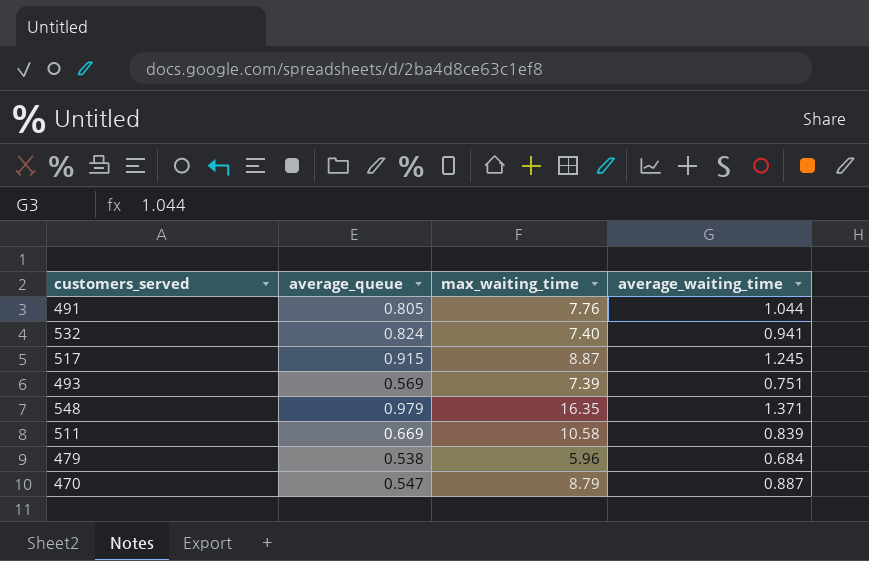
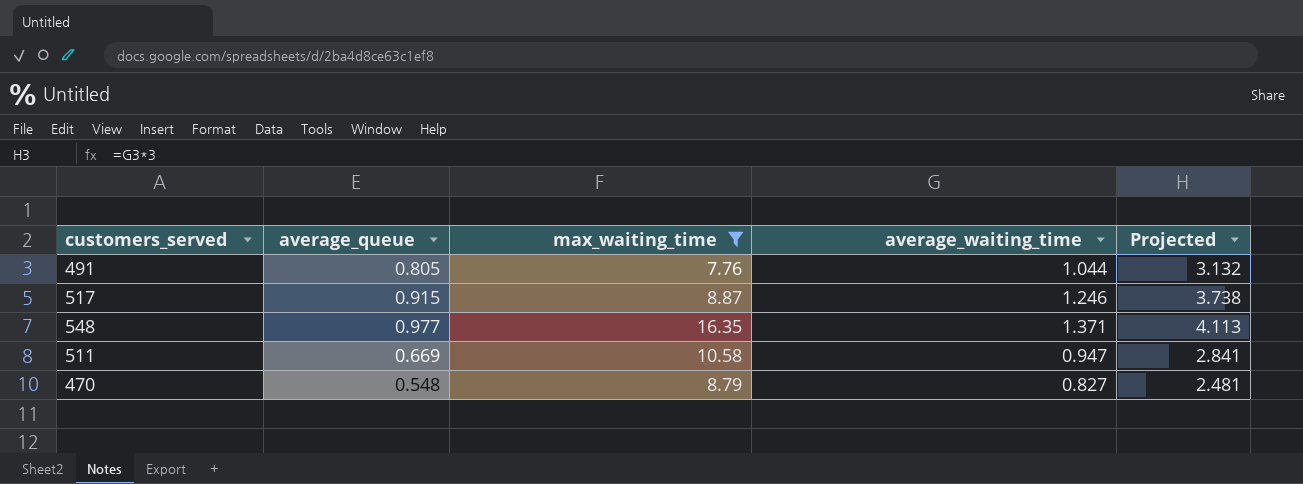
filter: none -> max_waiting_time >= 7.76
column Projected | formula: none -> [average_waiting_time] * 3
517 | average_waiting_time: 1.245 -> 1.246
548 | average_queue: 0.979 -> 0.977
511 | average_waiting_time: 0.839 -> 0.947
470 | average_queue: 0.547 -> 0.548
470 | average_waiting_time: 0.887 -> 0.827

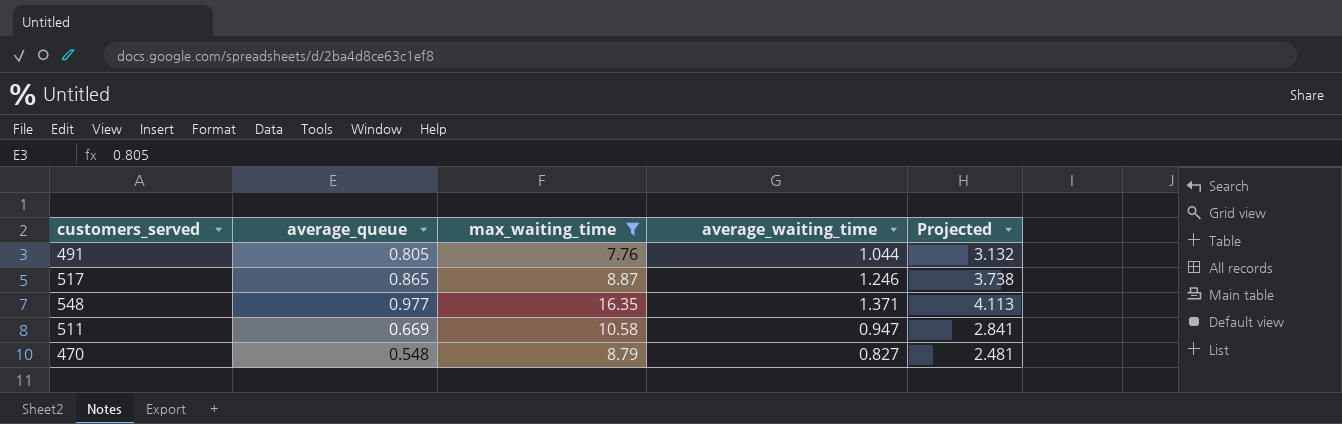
517 | average_queue: 0.915 -> 0.865

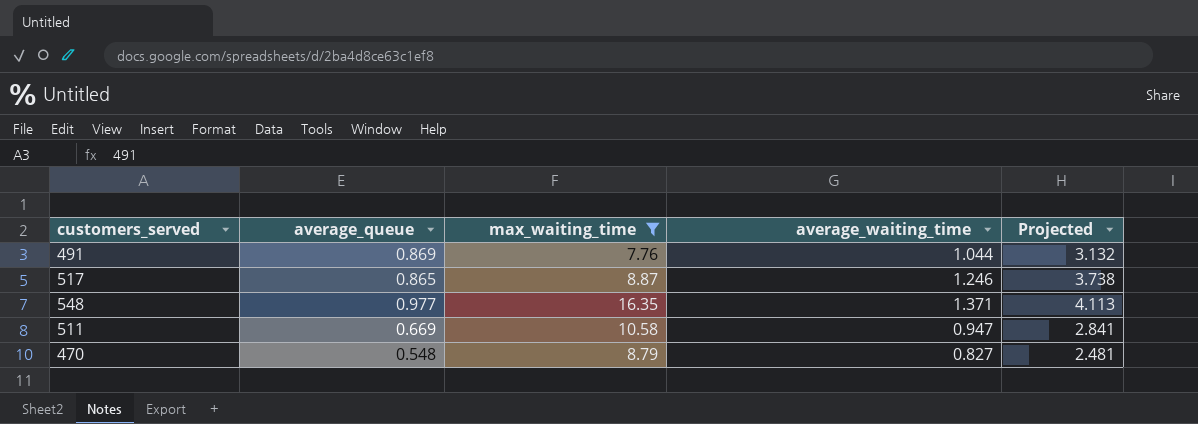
491 | average_queue: 0.805 -> 0.869

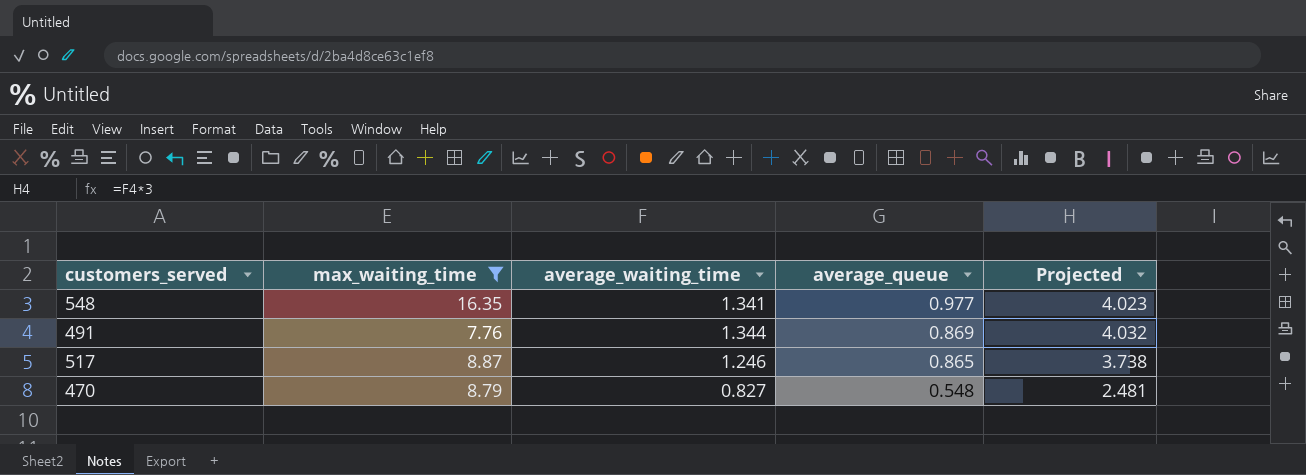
row order: none -> average_queue descending
column average_queue | position: 2 -> 4
row 511: 0.669 | 10.58 | 0.947 | 2.841 -> none
548 | average_waiting_time: 1.371 -> 1.341
548 | Projected: 4.113 -> 4.023
491 | average_waiting_time: 1.044 -> 1.344
491 | Projected: 3.132 -> 4.032

